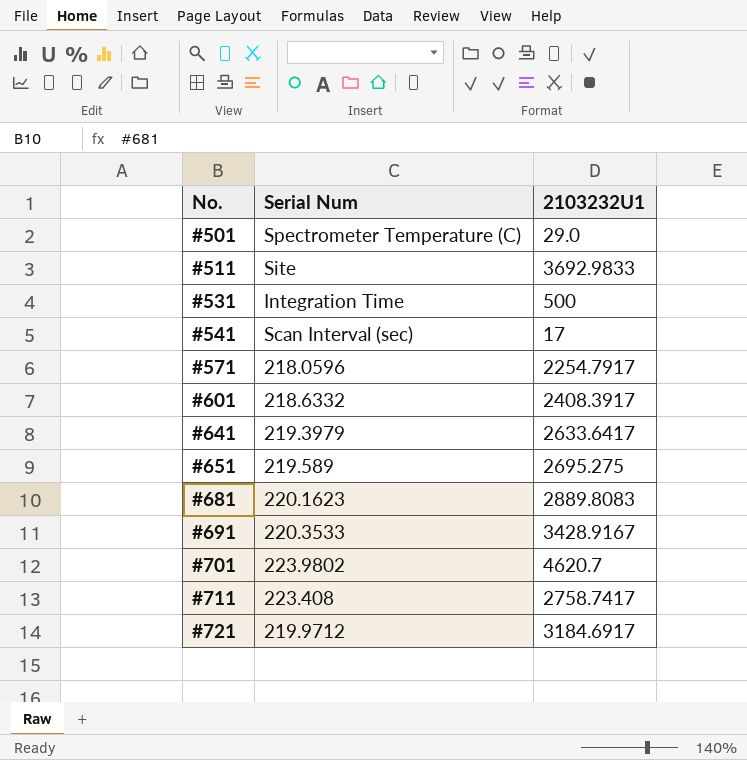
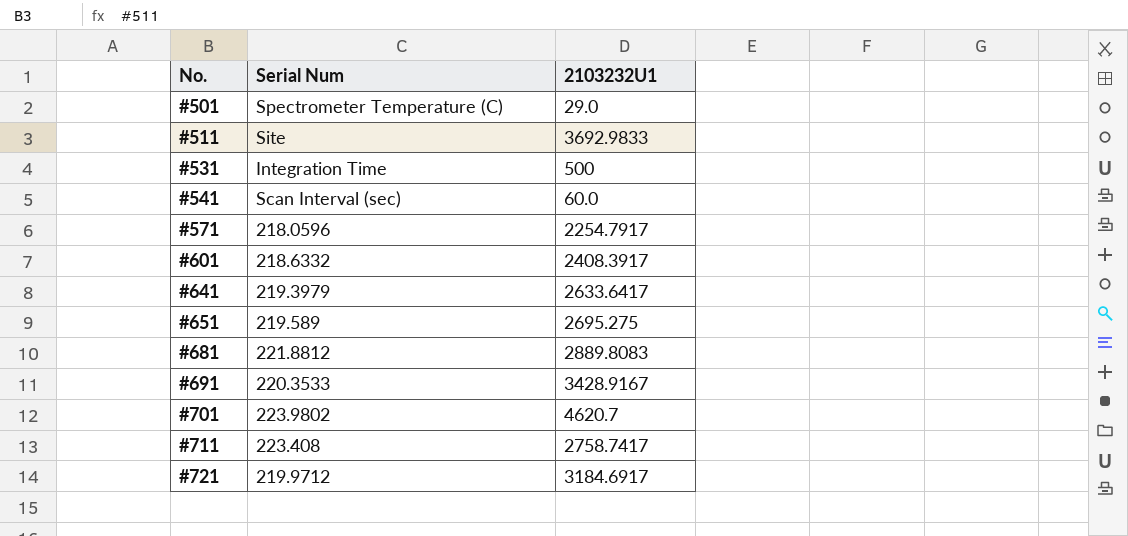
#541 | 2103232U1: 17 -> 60.0
#681 | Serial Num: 220.1623 -> 221.8812

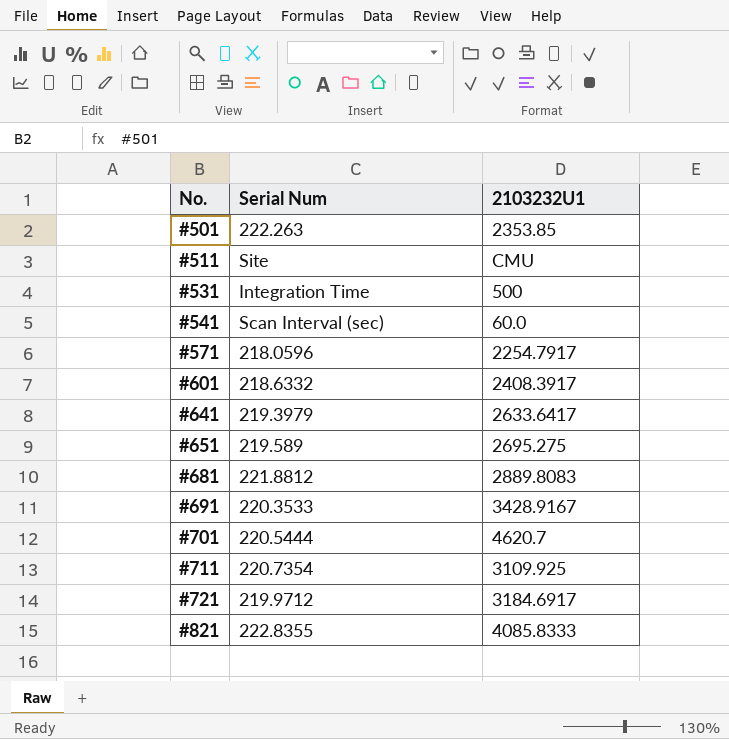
#501 | Serial Num: Spectrometer Temperature (C) -> 222.263
#501 | 2103232U1: 29.0 -> 2353.85
#511 | 2103232U1: 3692.9833 -> CMU
#701 | Serial Num: 223.9802 -> 220.5444
#711 | Serial Num: 223.408 -> 220.7354
#711 | 2103232U1: 2758.7417 -> 3109.925
row #821: none -> 222.8355 | 4085.8333

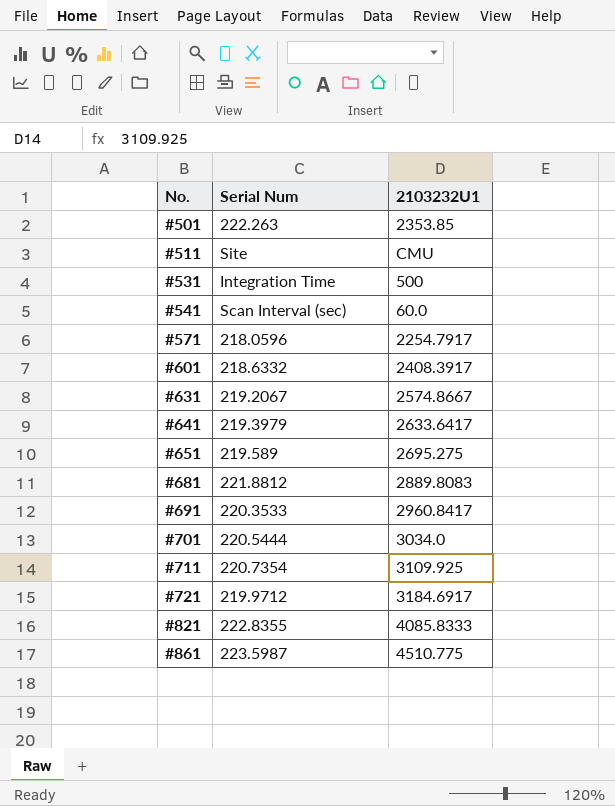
row #631: none -> 219.2067 | 2574.8667
#691 | 2103232U1: 3428.9167 -> 2960.8417
#701 | 2103232U1: 4620.7 -> 3034.0
row #861: none -> 223.5987 | 4510.775

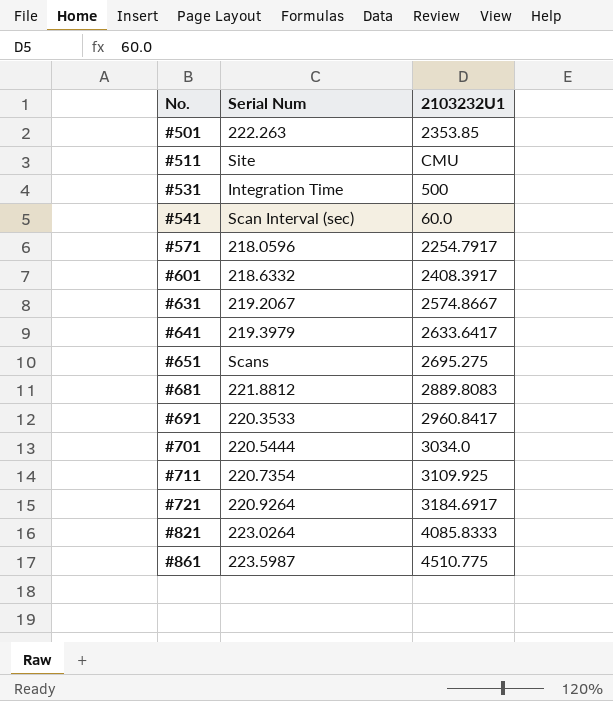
#651 | Serial Num: 219.589 -> Scans
#721 | Serial Num: 219.9712 -> 220.9264
#821 | Serial Num: 222.8355 -> 223.0264

